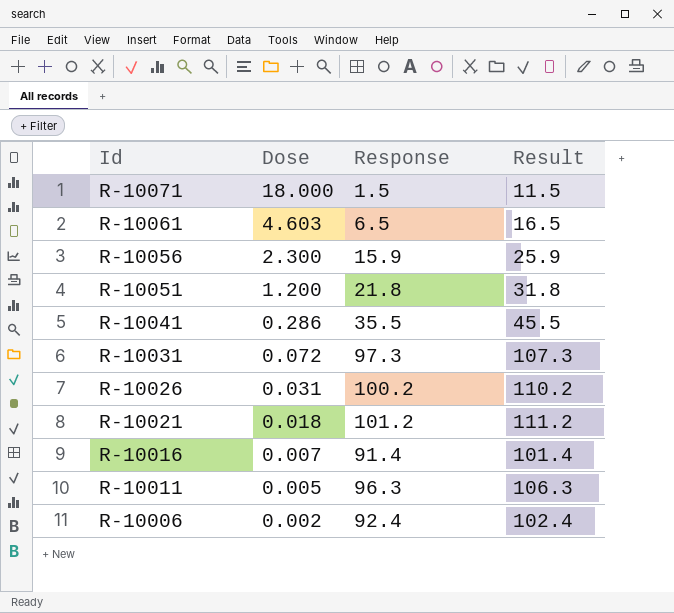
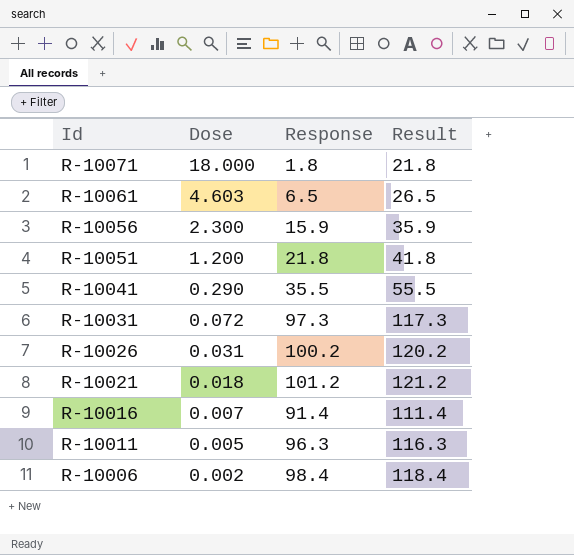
column Result | formula: [Response] + 10 -> [Response] + 20
R-10071 | Response: 1.5 -> 1.8
R-10041 | Dose: 0.286 -> 0.290
R-10006 | Response: 92.4 -> 98.4

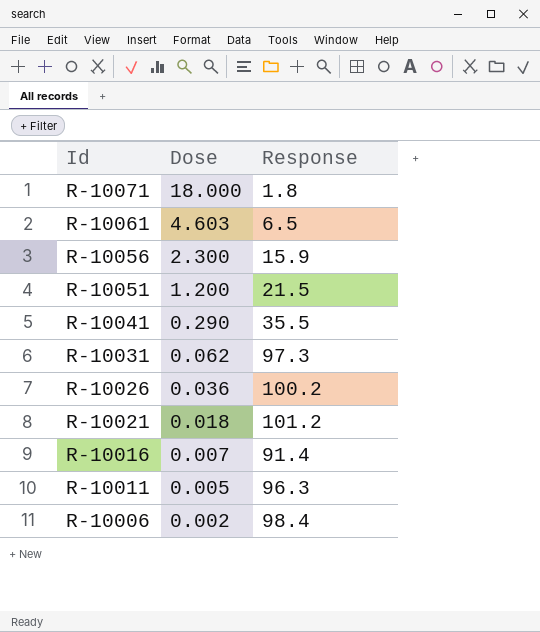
column Result | formula: [Response] + 20 -> none
R-10051 | Response: 21.8 -> 21.5
R-10031 | Dose: 0.072 -> 0.062
R-10026 | Dose: 0.031 -> 0.036

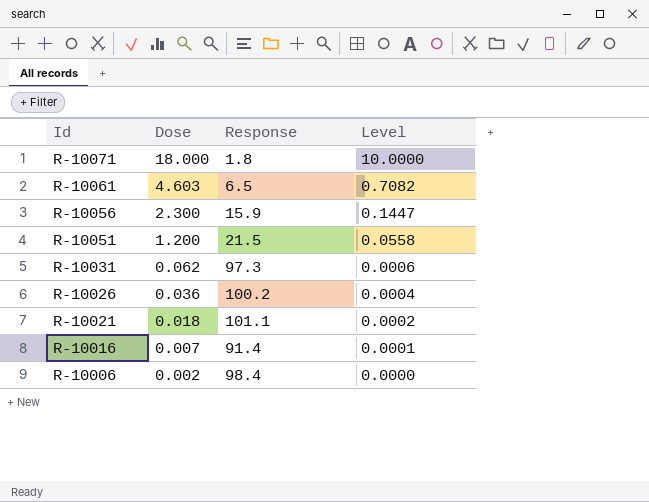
column Level | formula: none -> [Dose] / [Response]
row R-10041: 0.290 | 35.5 -> none
row R-10011: 0.005 | 96.3 -> none
R-10021 | Response: 101.2 -> 101.1

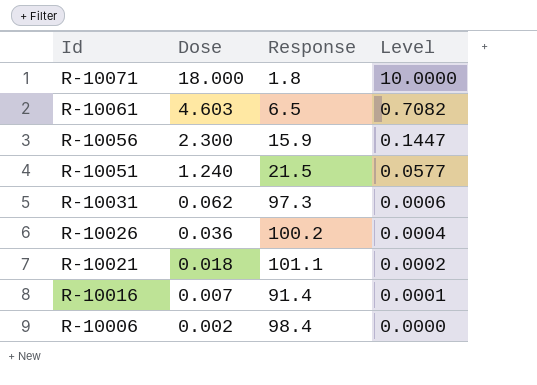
R-10051 | Dose: 1.200 -> 1.240
R-10051 | Level: 0.0558 -> 0.0577

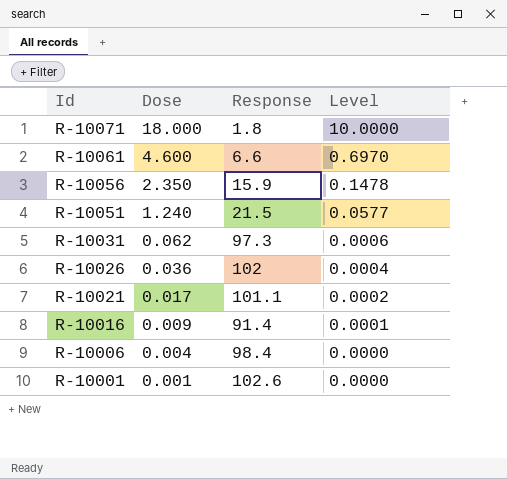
R-10061 | Dose: 4.603 -> 4.600
R-10061 | Response: 6.5 -> 6.6
R-10061 | Level: 0.7082 -> 0.6970
R-10056 | Dose: 2.300 -> 2.350
R-10056 | Level: 0.1447 -> 0.1478
R-10026 | Response: 100.2 -> 102
R-10021 | Dose: 0.018 -> 0.017
R-10016 | Dose: 0.007 -> 0.009
R-10006 | Dose: 0.002 -> 0.004
row R-10001: none -> 0.001 | 102.6 | 0.0000

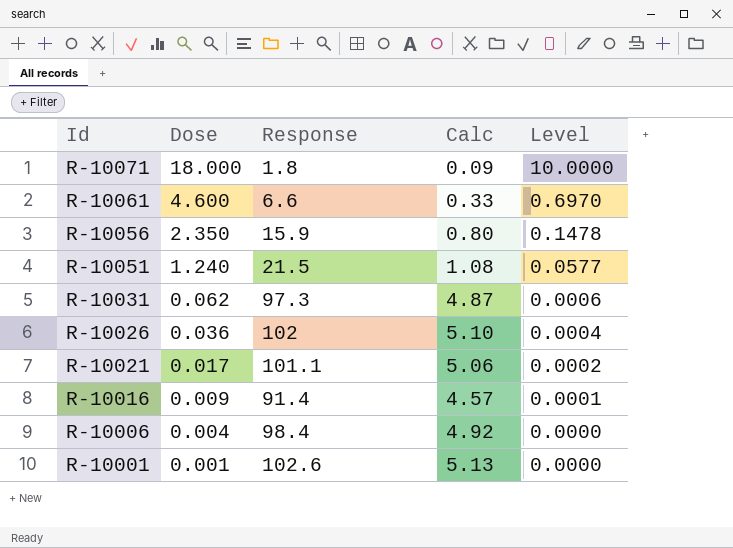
column Calc | formula: none -> [Response] * 0.05

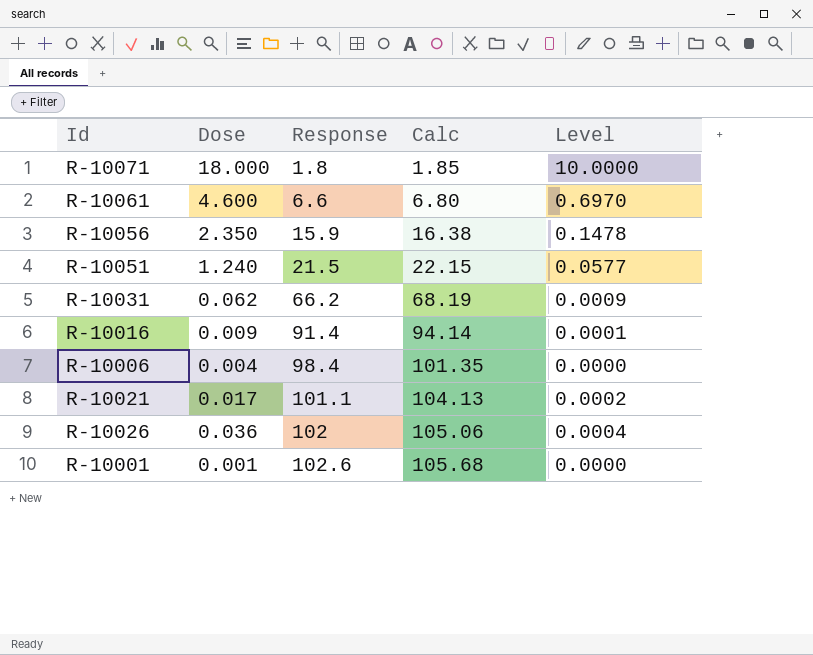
row order: Id descending -> Response ascending
column Calc | formula: [Response] * 0.05 -> [Response] * 1.03
R-10031 | Response: 97.3 -> 66.2
R-10031 | Level: 0.0006 -> 0.0009

